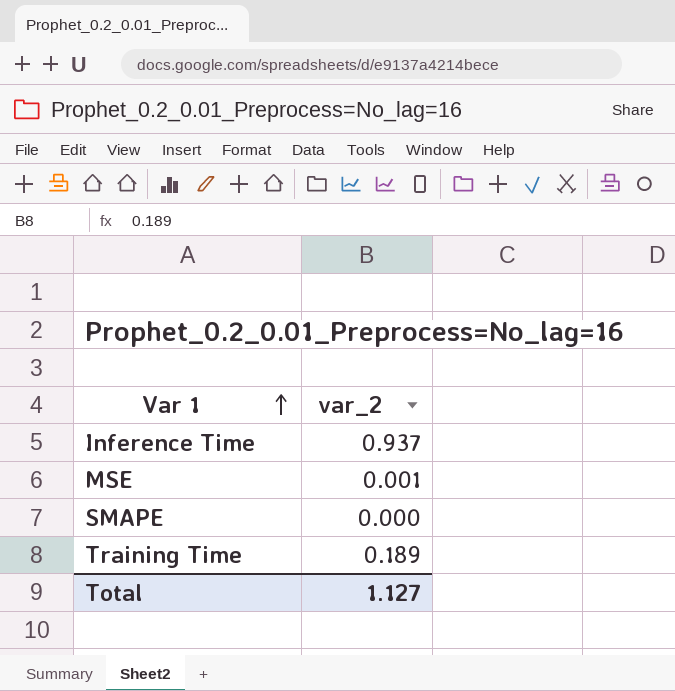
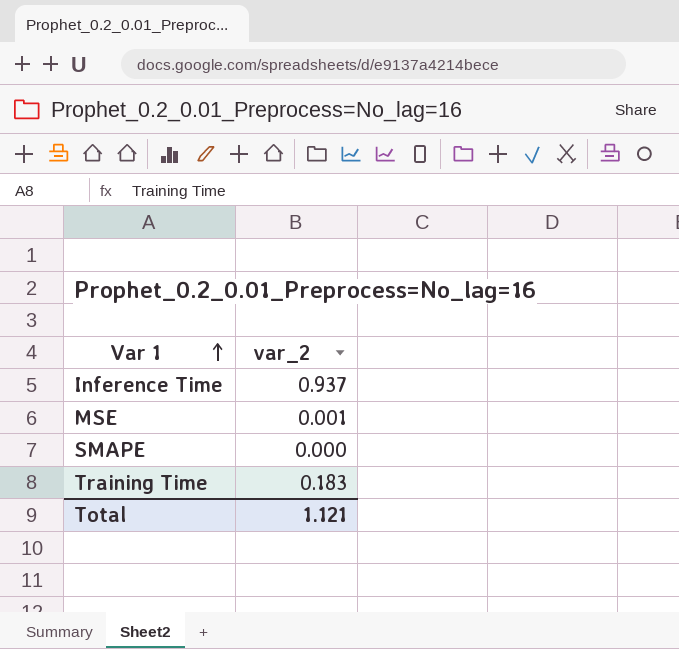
Training Time | var_2: 0.189 -> 0.183
Total | var_2: 1.127 -> 1.121

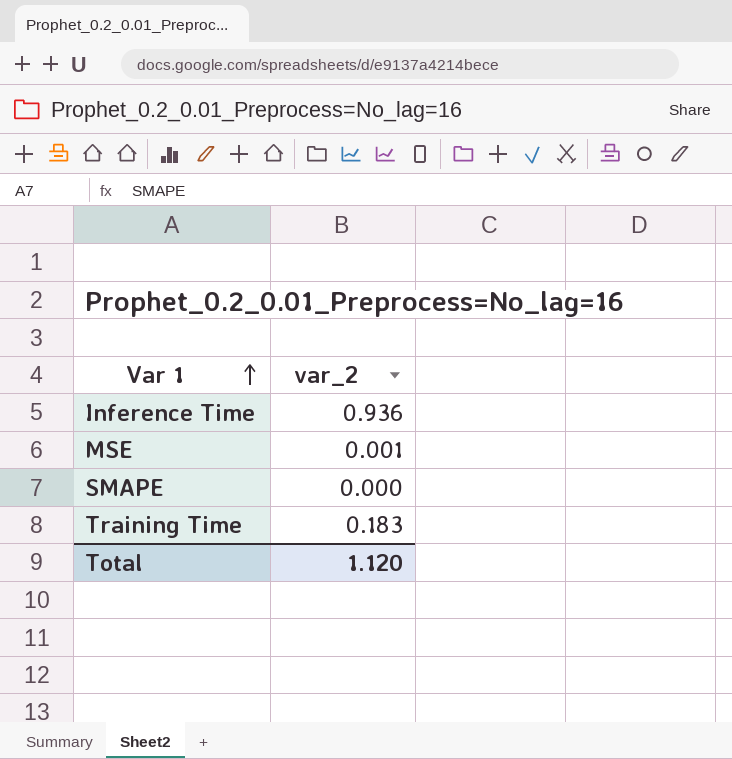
Inference Time | var_2: 0.937 -> 0.936
Total | var_2: 1.121 -> 1.120

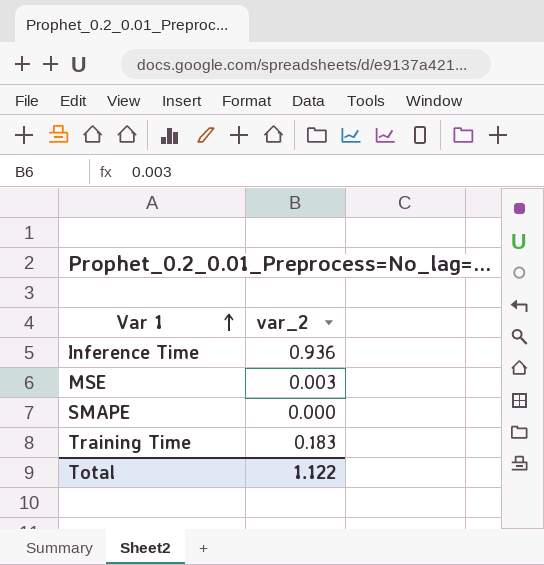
MSE | var_2: 0.001 -> 0.003
Total | var_2: 1.120 -> 1.122

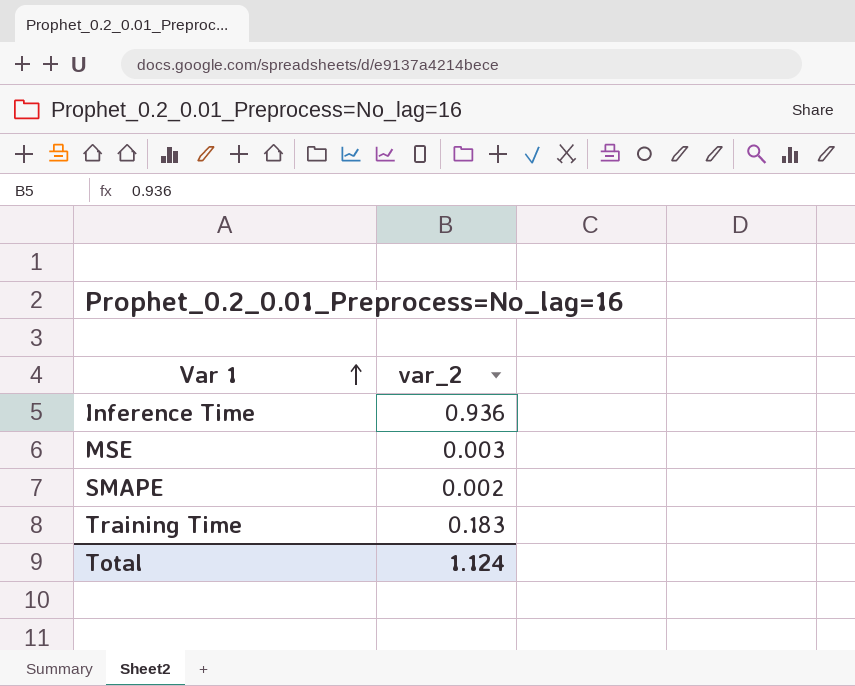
SMAPE | var_2: 0.000 -> 0.002
Total | var_2: 1.122 -> 1.124

